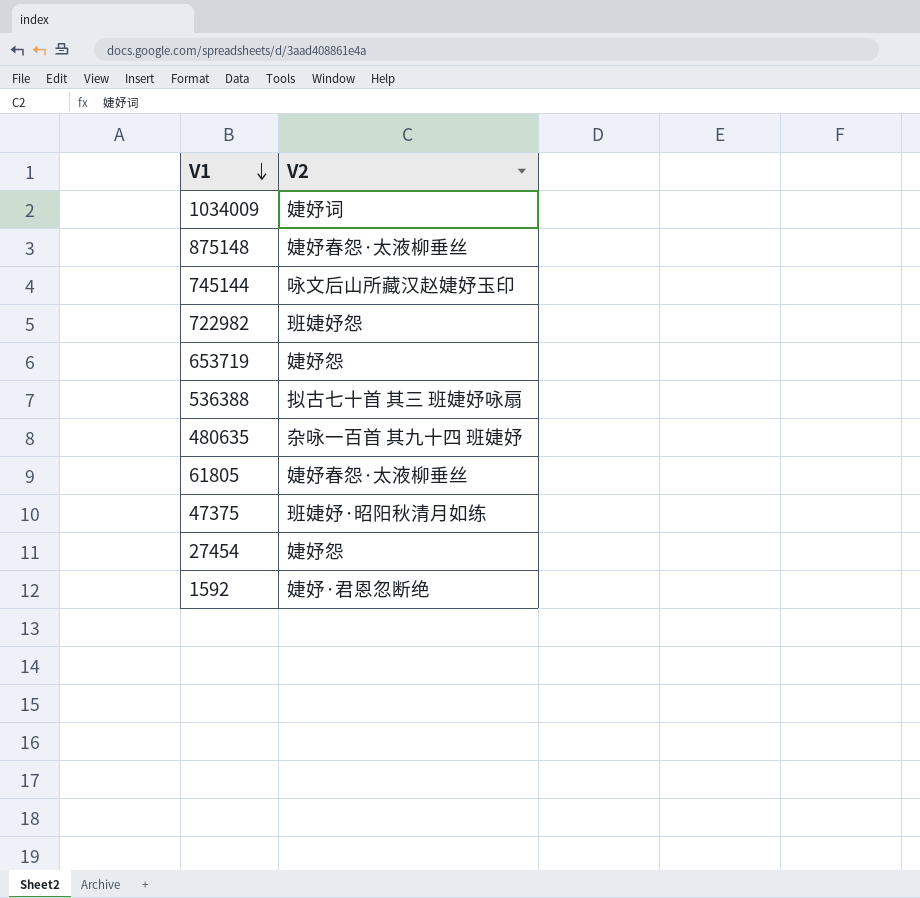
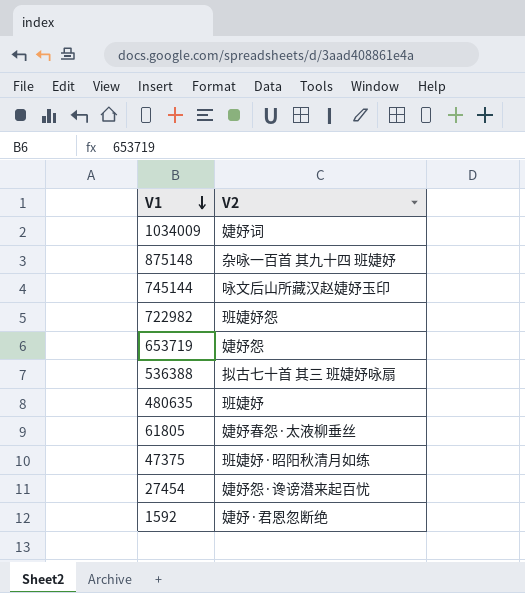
875148 | V2: 婕妤春怨·太液柳垂丝 -> 杂咏一百首 其九十四 班婕妤
480635 | V2: 杂咏一百首 其九十四 班婕妤 -> 班婕妤
27454 | V2: 婕妤怨 -> 婕妤怨·谗谤潜来起百忧

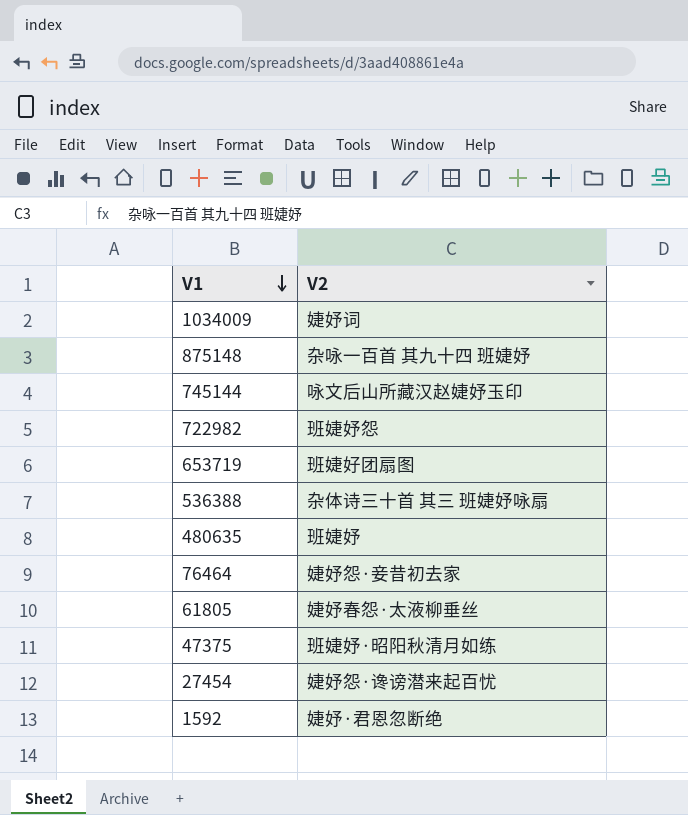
653719 | V2: 婕妤怨 -> 班婕好团扇图
536388 | V2: 拟古七十首 其三 班婕妤咏扇 -> 杂体诗三十首 其三 班婕妤咏扇
row 76464: none -> 婕妤怨·妾昔初去家

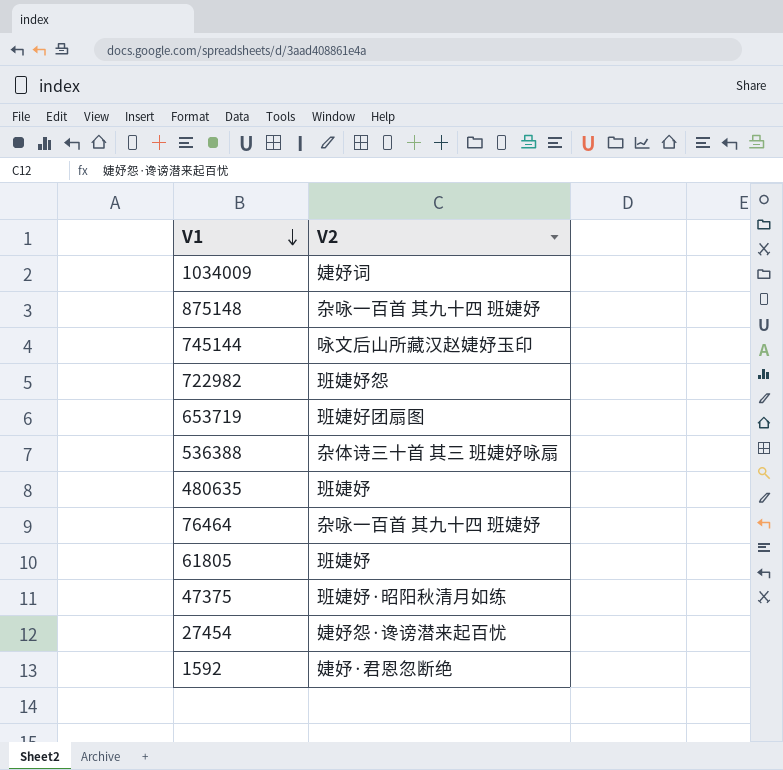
76464 | V2: 婕妤怨·妾昔初去家 -> 杂咏一百首 其九十四 班婕妤
61805 | V2: 婕妤春怨·太液柳垂丝 -> 班婕妤

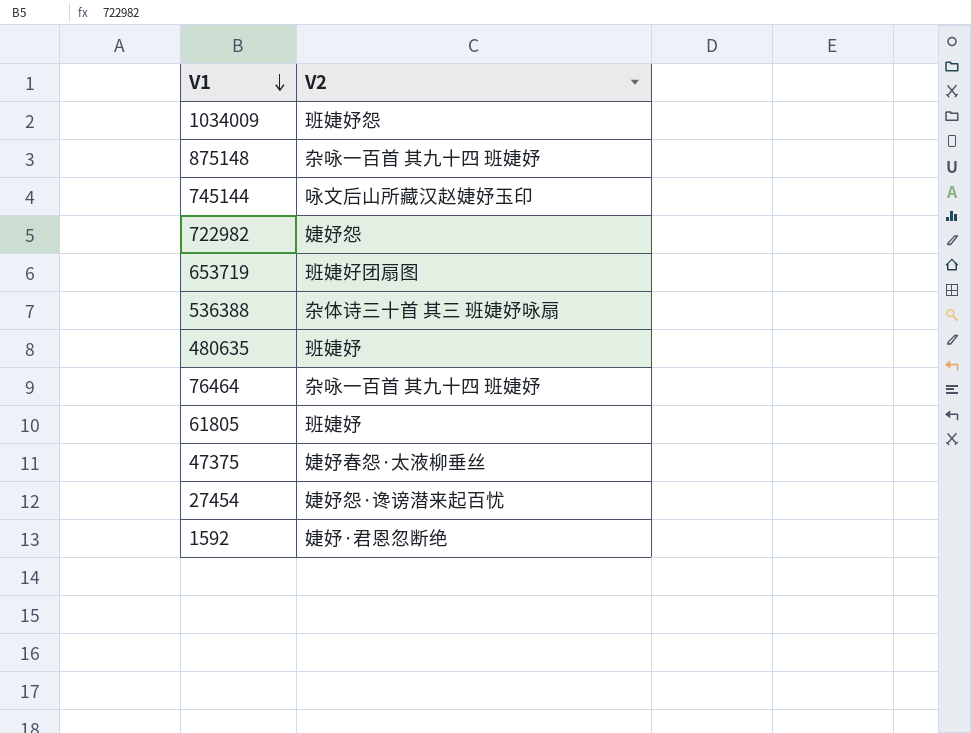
1034009 | V2: 婕妤词 -> 班婕妤怨
722982 | V2: 班婕妤怨 -> 婕妤怨
47375 | V2: 班婕妤·昭阳秋清月如练 -> 婕妤春怨·太液柳垂丝

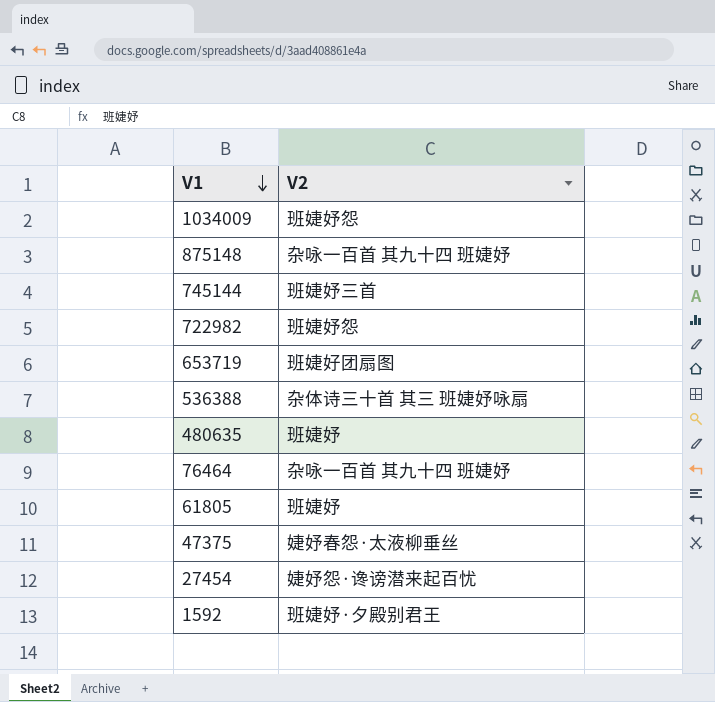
745144 | V2: 咏文后山所藏汉赵婕妤玉印 -> 班婕妤三首
722982 | V2: 婕妤怨 -> 班婕妤怨
1592 | V2: 婕妤·君恩忽断绝 -> 班婕妤·夕殿别君王

